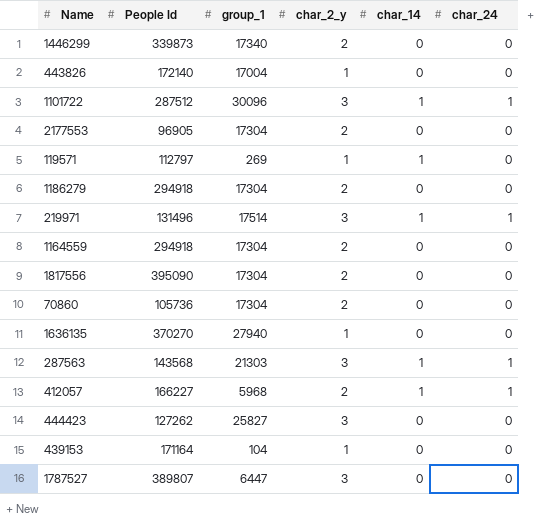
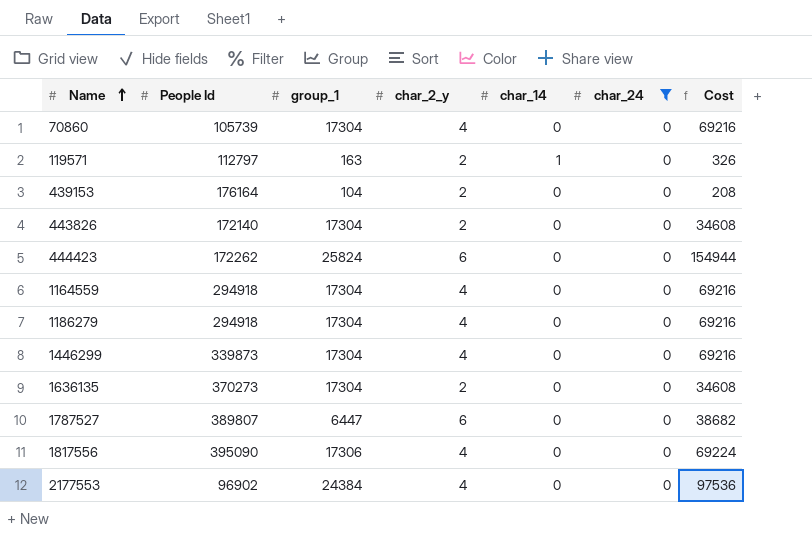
filter: none -> char_24 = 0
row order: none -> Name ascending
column Cost | formula: none -> [group_1] * [char_2_y]
70860 | People Id: 105736 -> 105739
70860 | char_2_y: 2 -> 4
119571 | group_1: 269 -> 163
119571 | char_2_y: 1 -> 2
439153 | People Id: 171164 -> 176164
439153 | char_2_y: 1 -> 2
443826 | group_1: 17004 -> 17304
443826 | char_2_y: 1 -> 2
444423 | People Id: 127262 -> 172262
444423 | group_1: 25827 -> 25824
444423 | char_2_y: 3 -> 6
1164559 | char_2_y: 2 -> 4
1186279 | char_2_y: 2 -> 4
1446299 | group_1: 17340 -> 17304
1446299 | char_2_y: 2 -> 4
1636135 | People Id: 370270 -> 370273
1636135 | group_1: 27940 -> 17304
1636135 | char_2_y: 1 -> 2
1787527 | char_2_y: 3 -> 6
1817556 | group_1: 17304 -> 17306
1817556 | char_2_y: 2 -> 4
2177553 | People Id: 96905 -> 96902
2177553 | group_1: 17304 -> 24384
2177553 | char_2_y: 2 -> 4

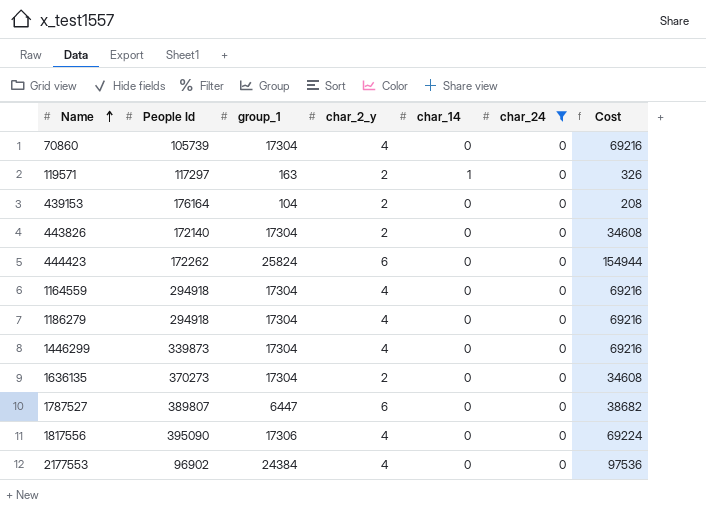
119571 | People Id: 112797 -> 117297

